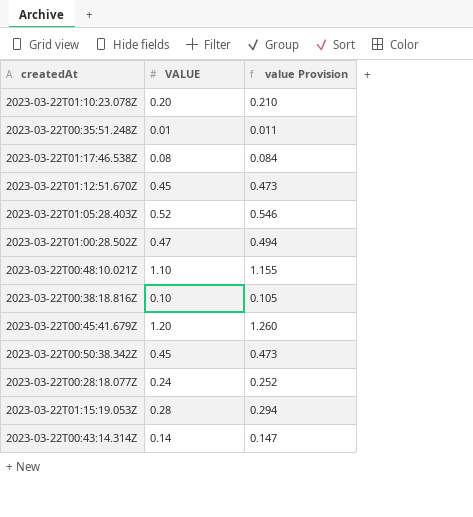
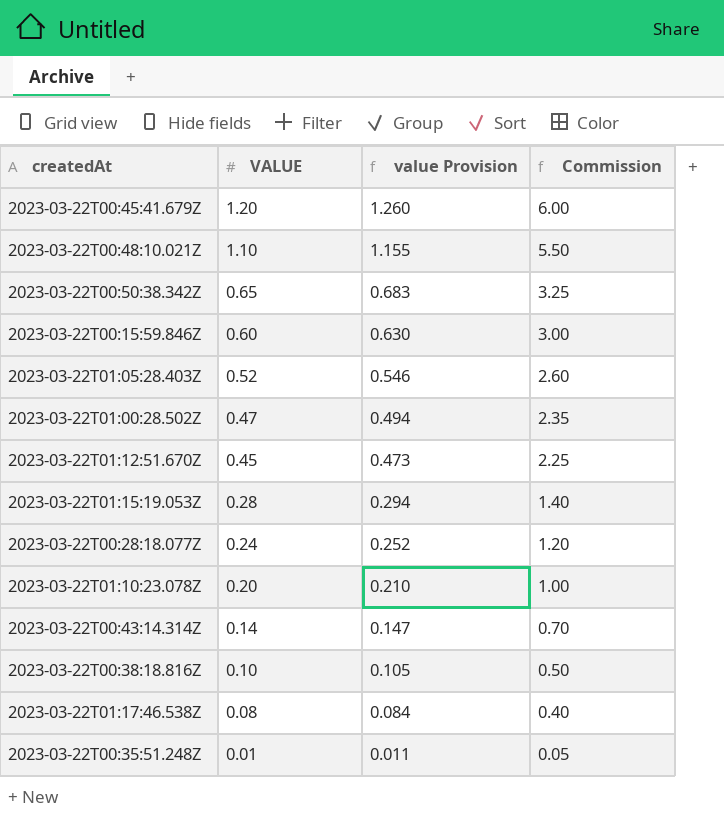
row order: none -> VALUE descending
column Commission | formula: none -> [VALUE] * 5
2023-03-22T00:50:38.342Z | VALUE: 0.45 -> 0.65
2023-03-22T00:50:38.342Z | value Provision: 0.473 -> 0.683
row 2023-03-22T00:15:59.846Z: none -> 0.60 | 0.630 | 3.00

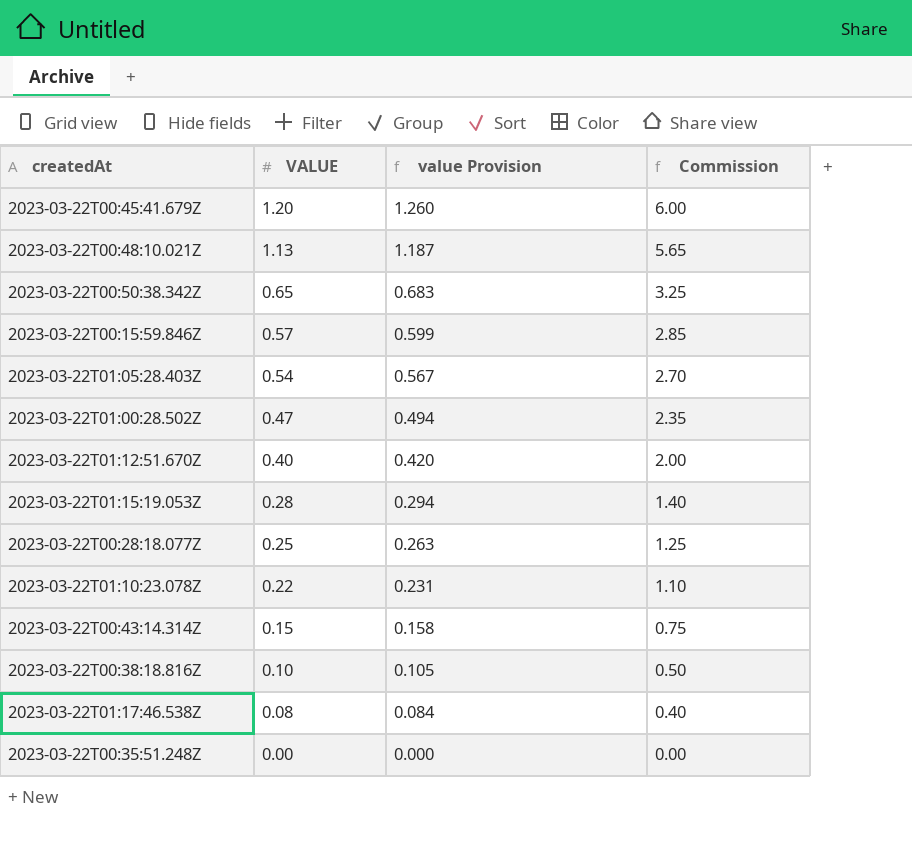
2023-03-22T00:48:10.021Z | VALUE: 1.10 -> 1.13
2023-03-22T00:48:10.021Z | value Provision: 1.155 -> 1.187
2023-03-22T00:48:10.021Z | Commission: 5.50 -> 5.65
2023-03-22T00:15:59.846Z | VALUE: 0.60 -> 0.57
2023-03-22T00:15:59.846Z | value Provision: 0.630 -> 0.599
2023-03-22T00:15:59.846Z | Commission: 3.00 -> 2.85
2023-03-22T01:05:28.403Z | VALUE: 0.52 -> 0.54
2023-03-22T01:05:28.403Z | value Provision: 0.546 -> 0.567
2023-03-22T01:05:28.403Z | Commission: 2.60 -> 2.70
2023-03-22T01:12:51.670Z | VALUE: 0.45 -> 0.40
2023-03-22T01:12:51.670Z | value Provision: 0.473 -> 0.420
2023-03-22T01:12:51.670Z | Commission: 2.25 -> 2.00
2023-03-22T00:28:18.077Z | VALUE: 0.24 -> 0.25
2023-03-22T00:28:18.077Z | value Provision: 0.252 -> 0.263
2023-03-22T00:28:18.077Z | Commission: 1.20 -> 1.25
2023-03-22T01:10:23.078Z | VALUE: 0.20 -> 0.22
2023-03-22T01:10:23.078Z | value Provision: 0.210 -> 0.231
2023-03-22T01:10:23.078Z | Commission: 1.00 -> 1.10
2023-03-22T00:43:14.314Z | VALUE: 0.14 -> 0.15
2023-03-22T00:43:14.314Z | value Provision: 0.147 -> 0.158
2023-03-22T00:43:14.314Z | Commission: 0.70 -> 0.75
2023-03-22T00:35:51.248Z | VALUE: 0.01 -> 0.00
2023-03-22T00:35:51.248Z | value Provision: 0.011 -> 0.000
2023-03-22T00:35:51.248Z | Commission: 0.05 -> 0.00

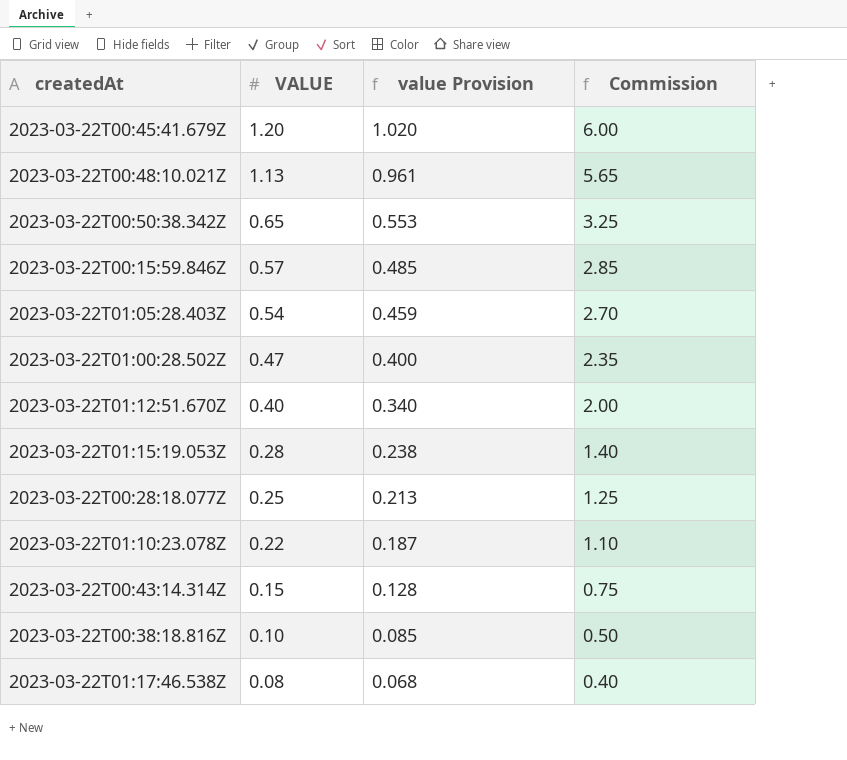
column value Provision | formula: [VALUE] * 1.05 -> [VALUE] * 0.85
row 2023-03-22T00:35:51.248Z: 0.00 | 0.000 | 0.00 -> none

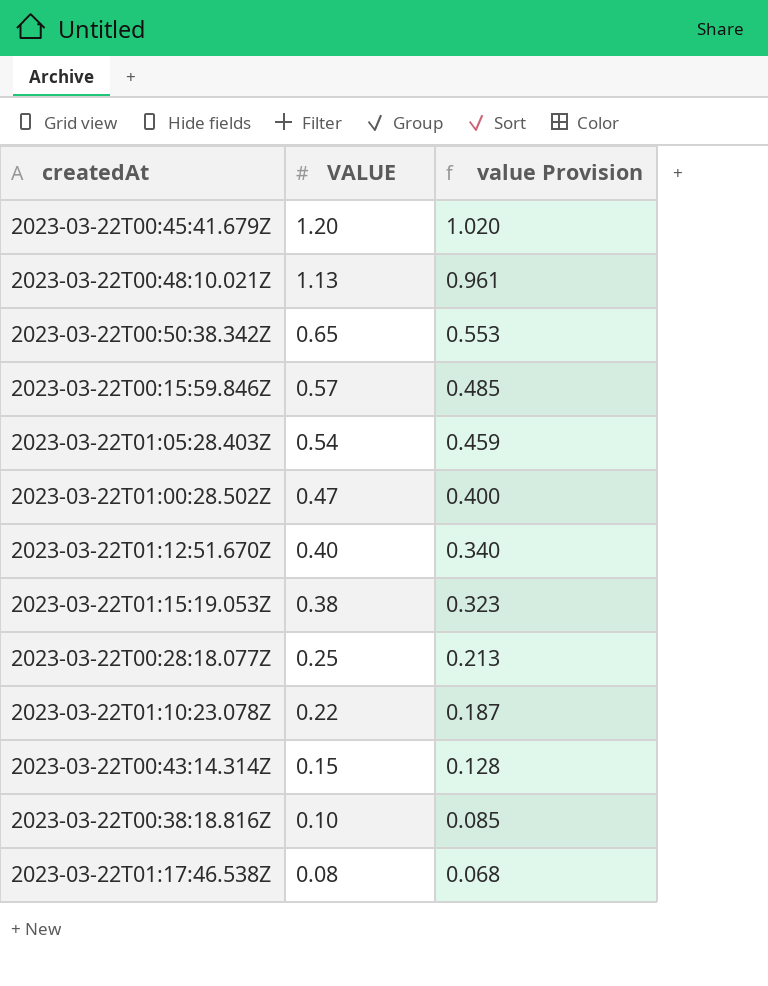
column Commission | formula: [VALUE] * 5 -> none
2023-03-22T01:15:19.053Z | VALUE: 0.28 -> 0.38
2023-03-22T01:15:19.053Z | value Provision: 0.238 -> 0.323

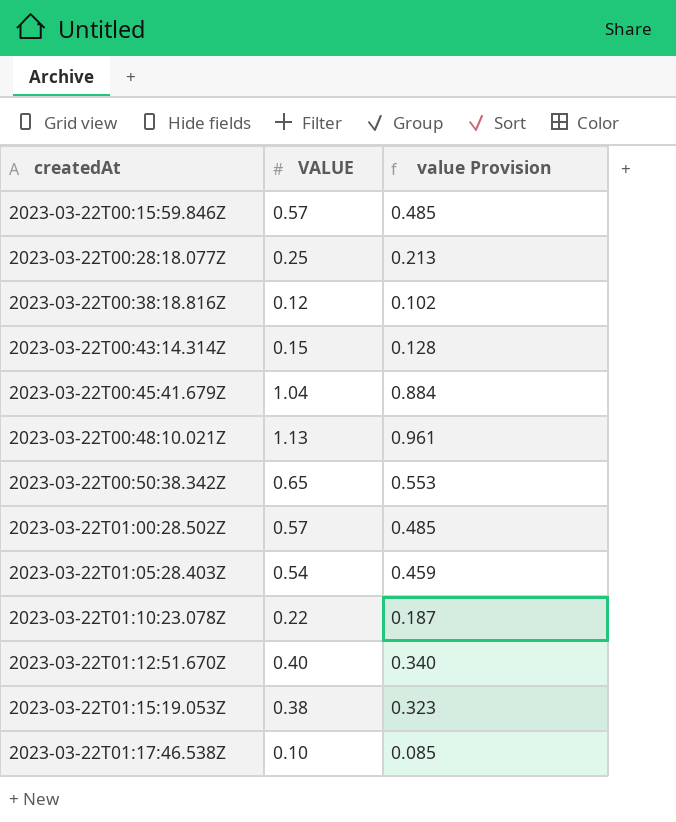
row order: VALUE descending -> createdAt ascending
2023-03-22T00:38:18.816Z | VALUE: 0.10 -> 0.12
2023-03-22T00:38:18.816Z | value Provision: 0.085 -> 0.102
2023-03-22T00:45:41.679Z | VALUE: 1.20 -> 1.04
2023-03-22T00:45:41.679Z | value Provision: 1.020 -> 0.884
2023-03-22T01:00:28.502Z | VALUE: 0.47 -> 0.57
2023-03-22T01:00:28.502Z | value Provision: 0.400 -> 0.485
2023-03-22T01:17:46.538Z | VALUE: 0.08 -> 0.10
2023-03-22T01:17:46.538Z | value Provision: 0.068 -> 0.085

